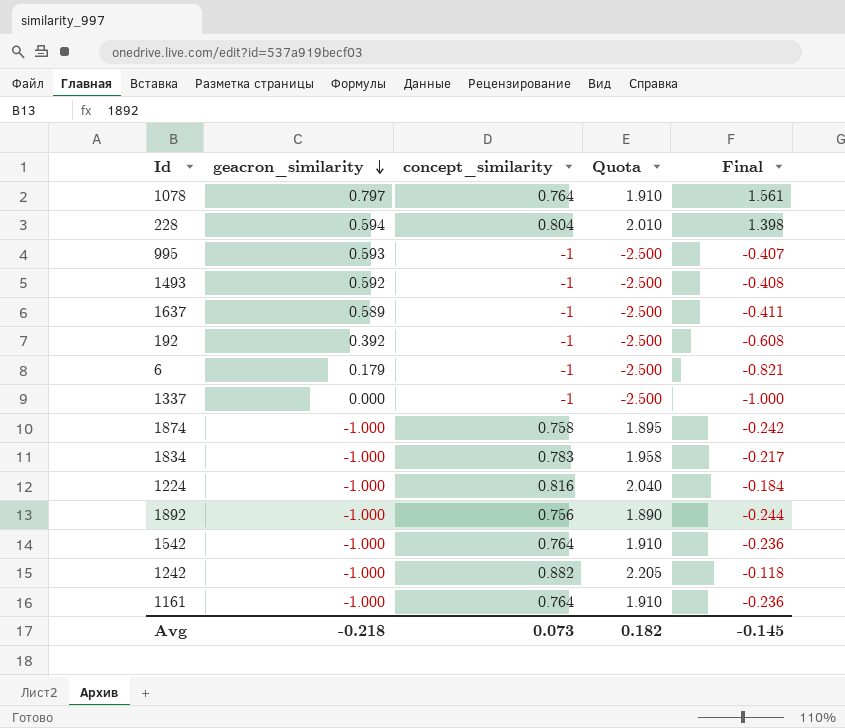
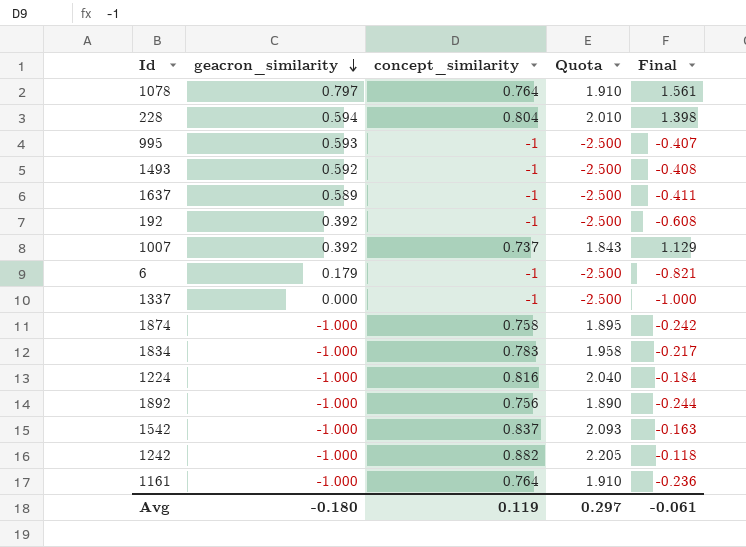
row 1007: none -> 0.392 | 0.737 | 1.843 | 1.129
1542 | concept_similarity: 0.764 -> 0.837
1542 | Quota: 1.910 -> 2.093
1542 | Final: -0.236 -> -0.163
Avg | geacron_similarity: -0.218 -> -0.180
Avg | concept_similarity: 0.073 -> 0.119
Avg | Quota: 0.182 -> 0.297
Avg | Final: -0.145 -> -0.061

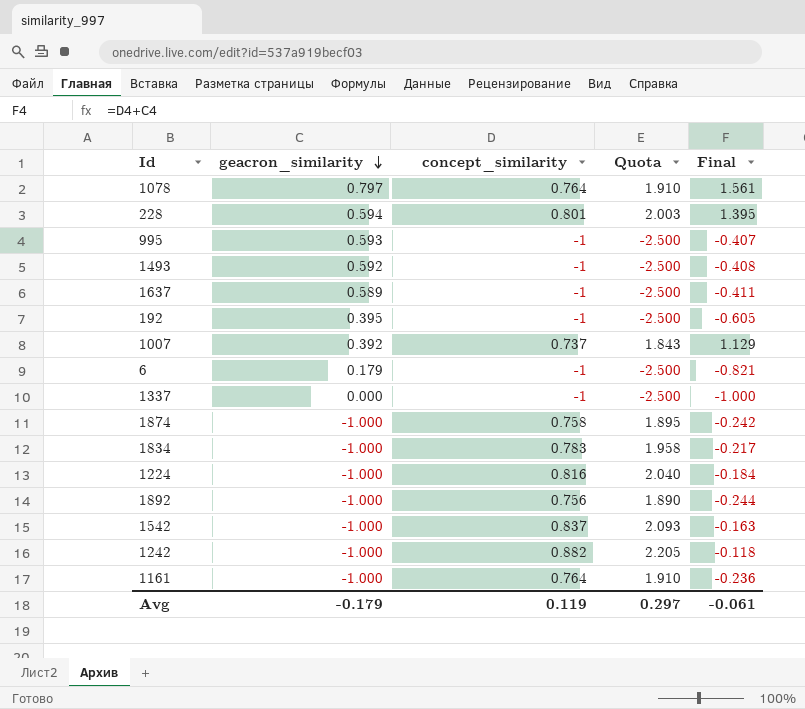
228 | concept_similarity: 0.804 -> 0.801
228 | Quota: 2.010 -> 2.003
228 | Final: 1.398 -> 1.395
192 | geacron_similarity: 0.392 -> 0.395
192 | Final: -0.608 -> -0.605
Avg | geacron_similarity: -0.180 -> -0.179

